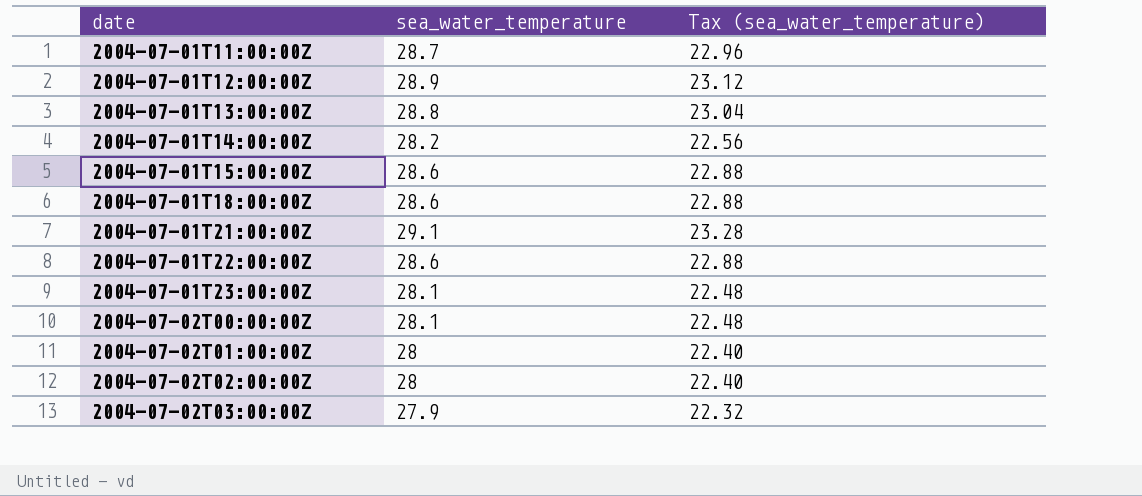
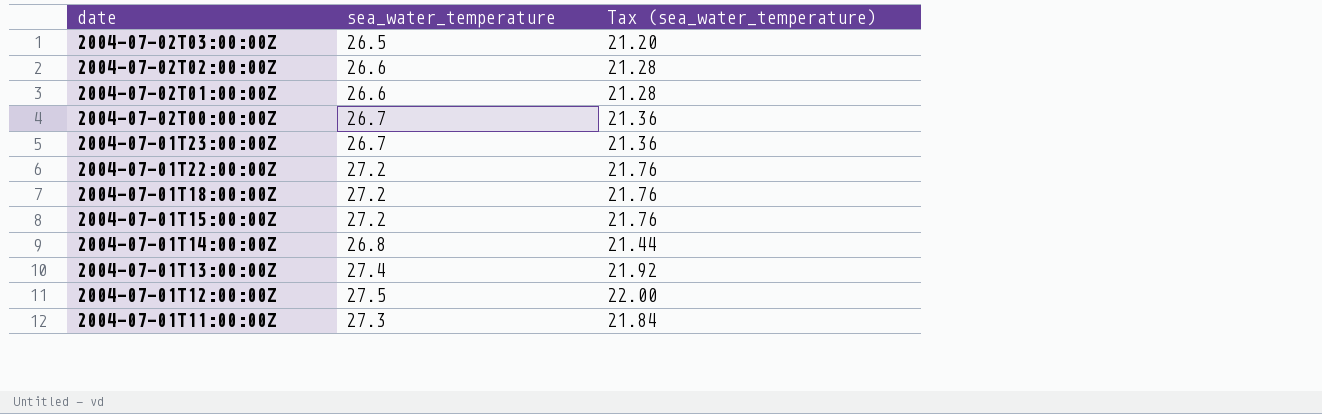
row order: date ascending -> date descending
row 2004-07-01T21:00:00Z: 29.1 | 23.28 -> none
2004-07-02T03:00:00Z | sea_water_temperature: 27.9 -> 26.5
2004-07-02T03:00:00Z | Tax (sea_water_temperature): 22.32 -> 21.20
2004-07-02T02:00:00Z | sea_water_temperature: 28 -> 26.6
2004-07-02T02:00:00Z | Tax (sea_water_temperature): 22.40 -> 21.28
2004-07-02T01:00:00Z | sea_water_temperature: 28 -> 26.6
2004-07-02T01:00:00Z | Tax (sea_water_temperature): 22.40 -> 21.28
2004-07-02T00:00:00Z | sea_water_temperature: 28.1 -> 26.7
2004-07-02T00:00:00Z | Tax (sea_water_temperature): 22.48 -> 21.36
2004-07-01T23:00:00Z | sea_water_temperature: 28.1 -> 26.7
2004-07-01T23:00:00Z | Tax (sea_water_temperature): 22.48 -> 21.36
2004-07-01T22:00:00Z | sea_water_temperature: 28.6 -> 27.2
2004-07-01T22:00:00Z | Tax (sea_water_temperature): 22.88 -> 21.76
2004-07-01T18:00:00Z | sea_water_temperature: 28.6 -> 27.2
2004-07-01T18:00:00Z | Tax (sea_water_temperature): 22.88 -> 21.76
2004-07-01T15:00:00Z | sea_water_temperature: 28.6 -> 27.2
2004-07-01T15:00:00Z | Tax (sea_water_temperature): 22.88 -> 21.76
2004-07-01T14:00:00Z | sea_water_temperature: 28.2 -> 26.8
2004-07-01T14:00:00Z | Tax (sea_water_temperature): 22.56 -> 21.44
2004-07-01T13:00:00Z | sea_water_temperature: 28.8 -> 27.4
2004-07-01T13:00:00Z | Tax (sea_water_temperature): 23.04 -> 21.92
2004-07-01T12:00:00Z | sea_water_temperature: 28.9 -> 27.5
2004-07-01T12:00:00Z | Tax (sea_water_temperature): 23.12 -> 22.00
2004-07-01T11:00:00Z | sea_water_temperature: 28.7 -> 27.3
2004-07-01T11:00:00Z | Tax (sea_water_temperature): 22.96 -> 21.84

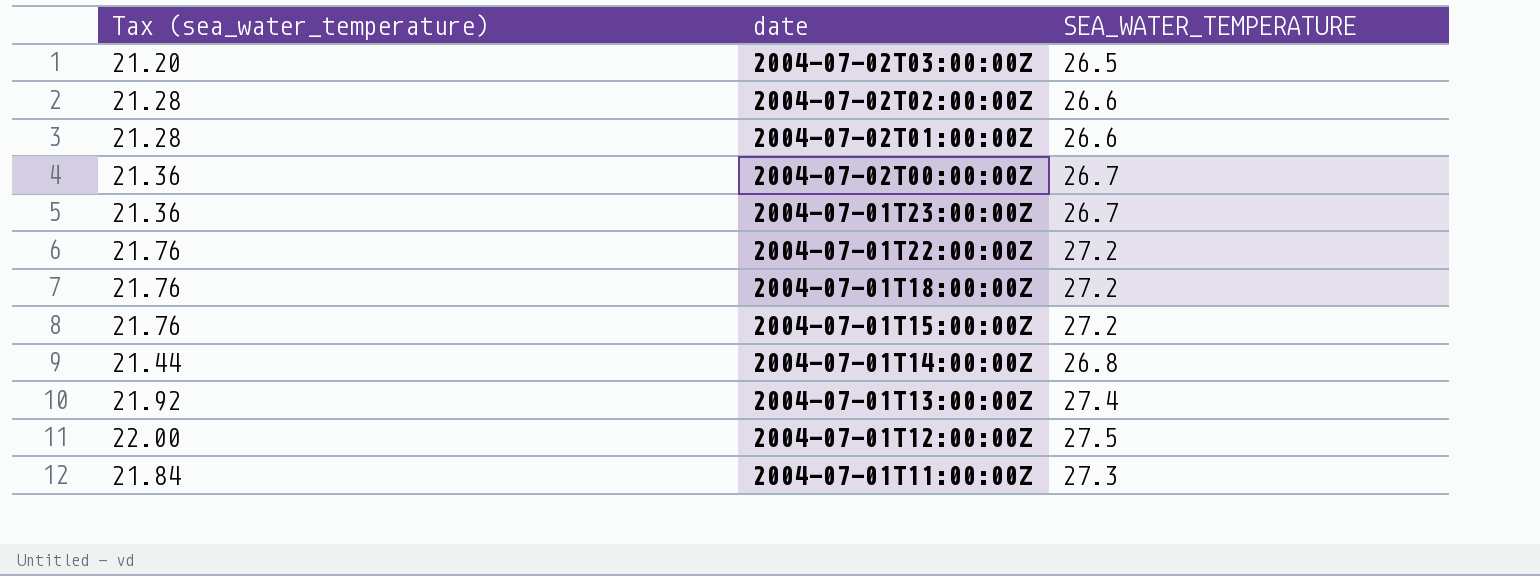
column Tax (sea_water_temperature) | position: 3 -> 1
column name: sea_water_temperature -> SEA_WATER_TEMPERATURE

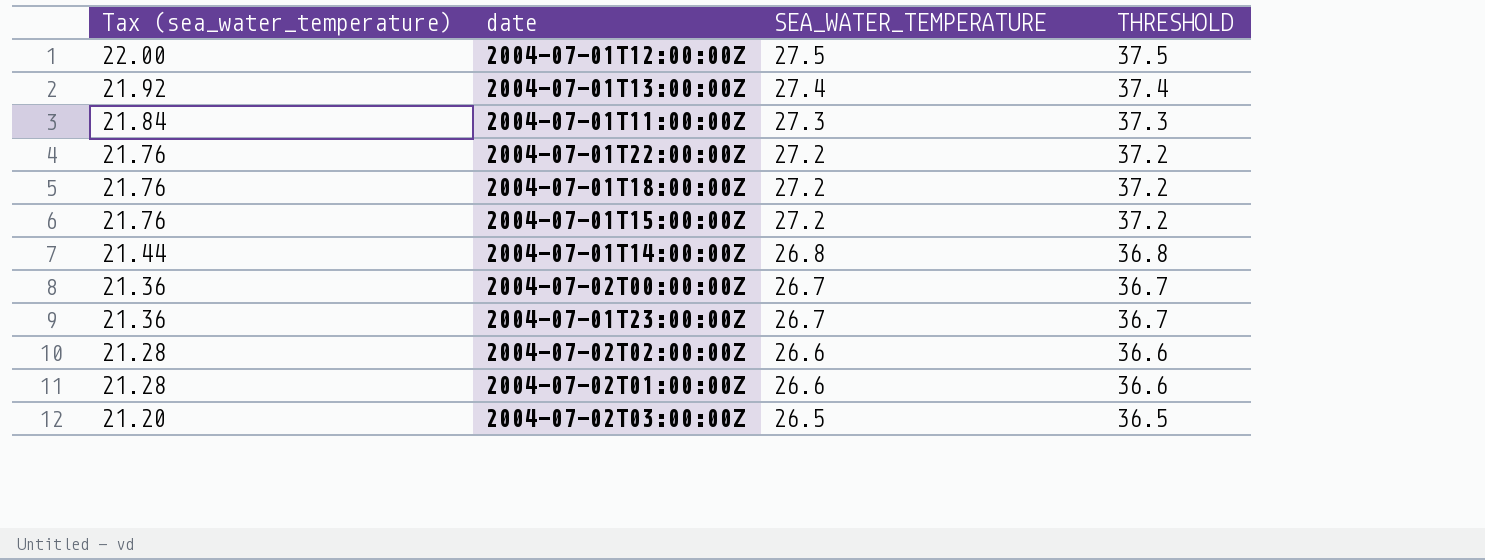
row order: date descending -> Tax (sea_water_temperature) descending
column THRESHOLD | formula: none -> [SEA_WATER_TEMPERATURE] + 10

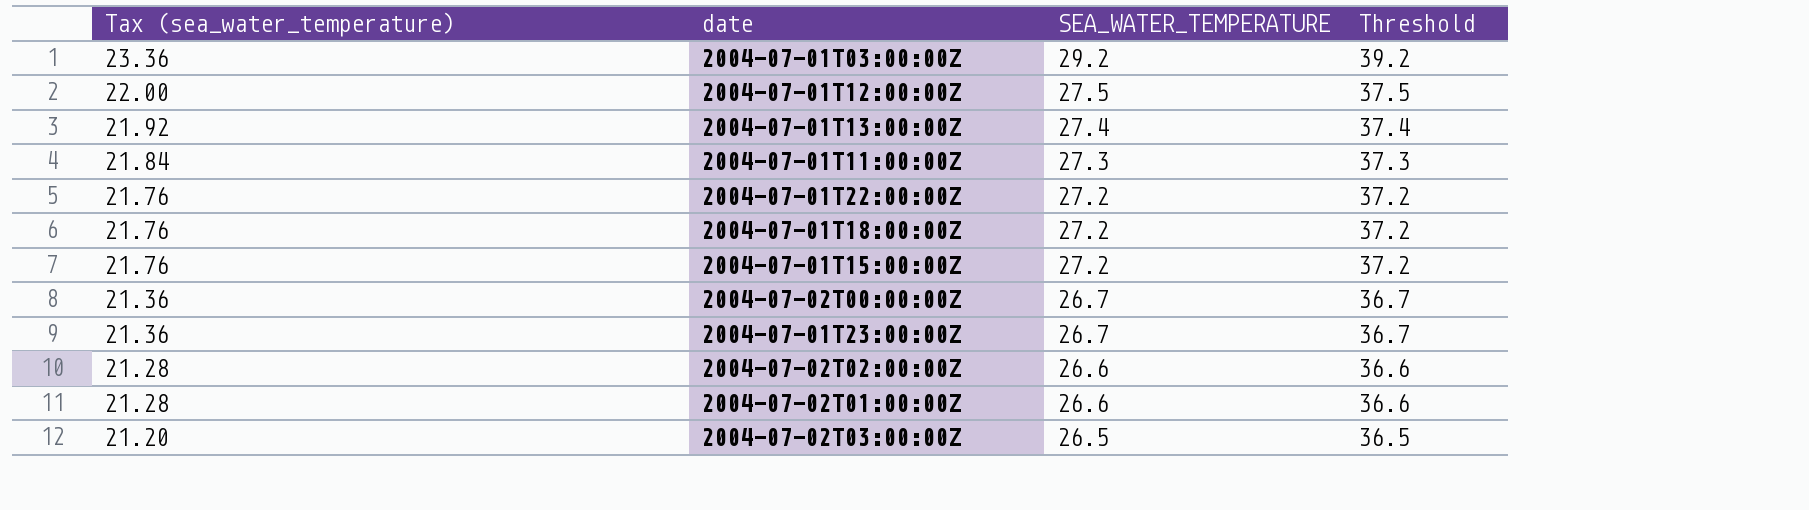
column name: THRESHOLD -> Threshold
row 2004-07-01T14:00:00Z: 21.44 | 26.8 | 36.8 -> none
row 2004-07-01T03:00:00Z: none -> 23.36 | 29.2 | 39.2

